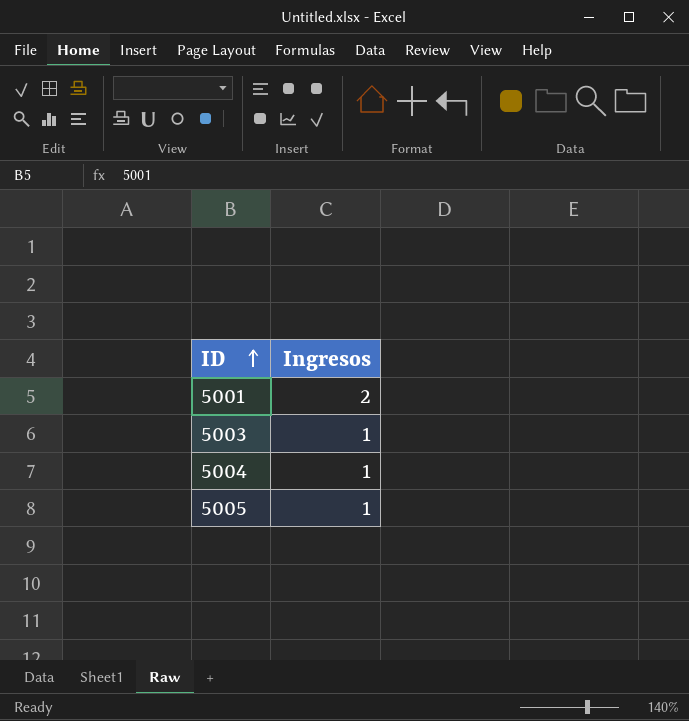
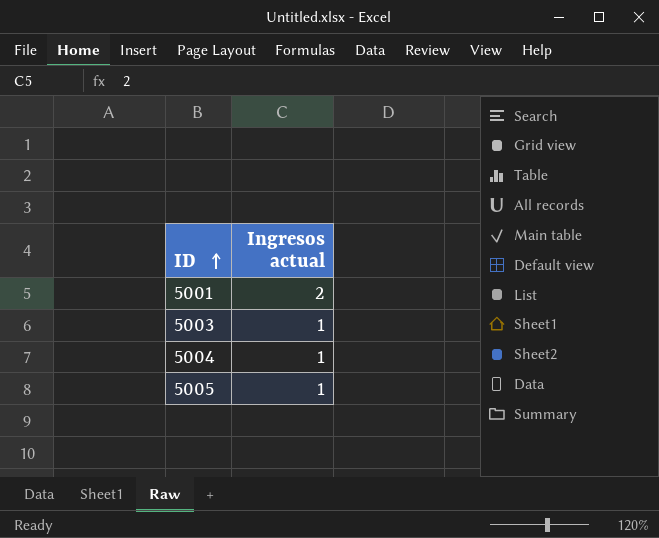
column name: Ingresos -> Ingresos actual

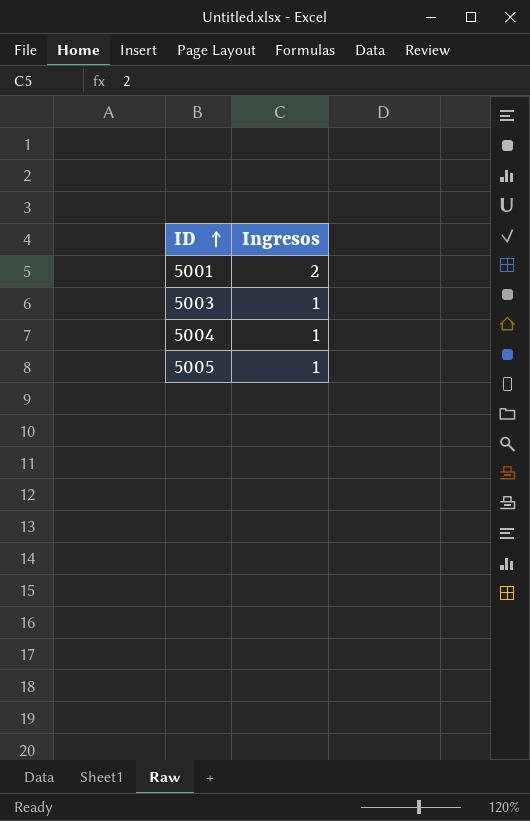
column name: Ingresos actual -> Ingresos

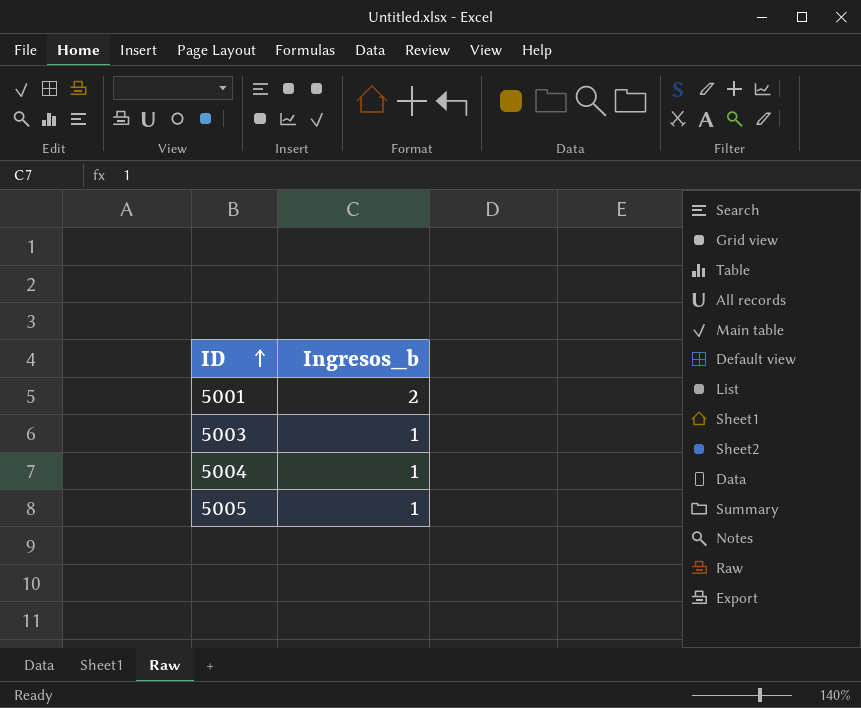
column name: Ingresos -> Ingresos_b

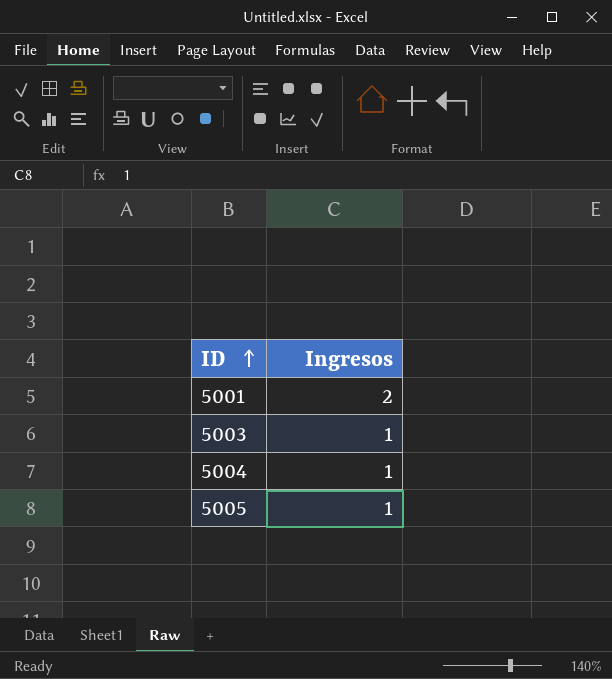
column name: Ingresos_b -> Ingresos

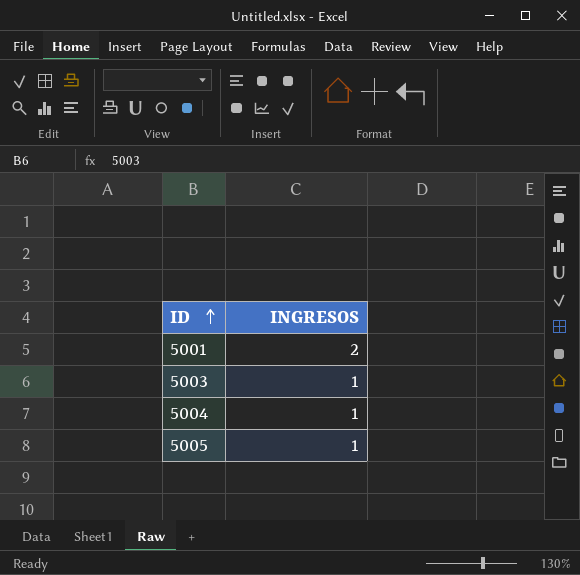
column name: Ingresos -> INGRESOS

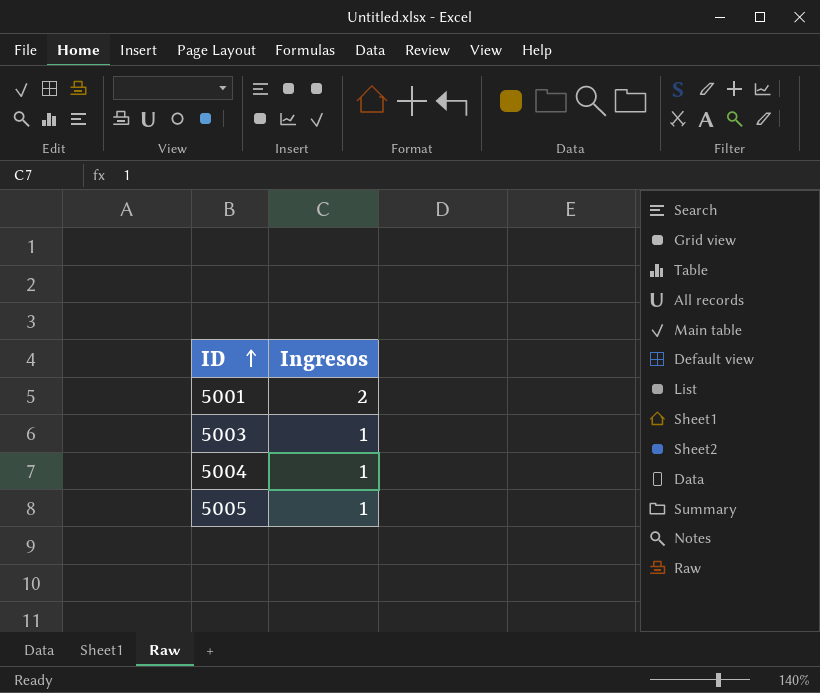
column name: INGRESOS -> Ingresos

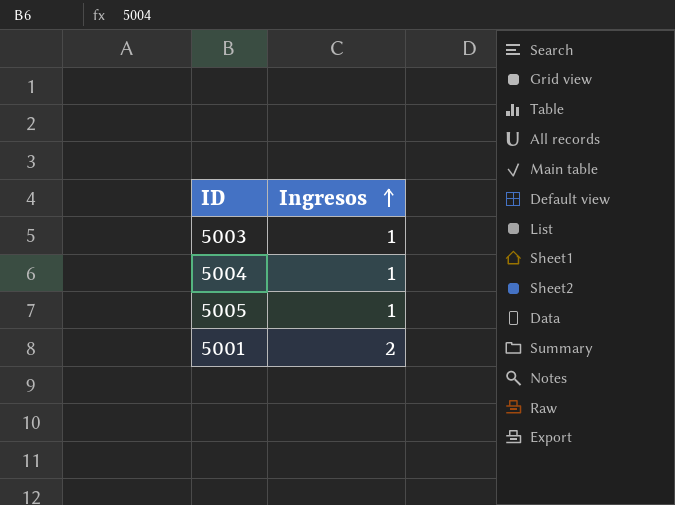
row order: ID ascending -> Ingresos ascending

